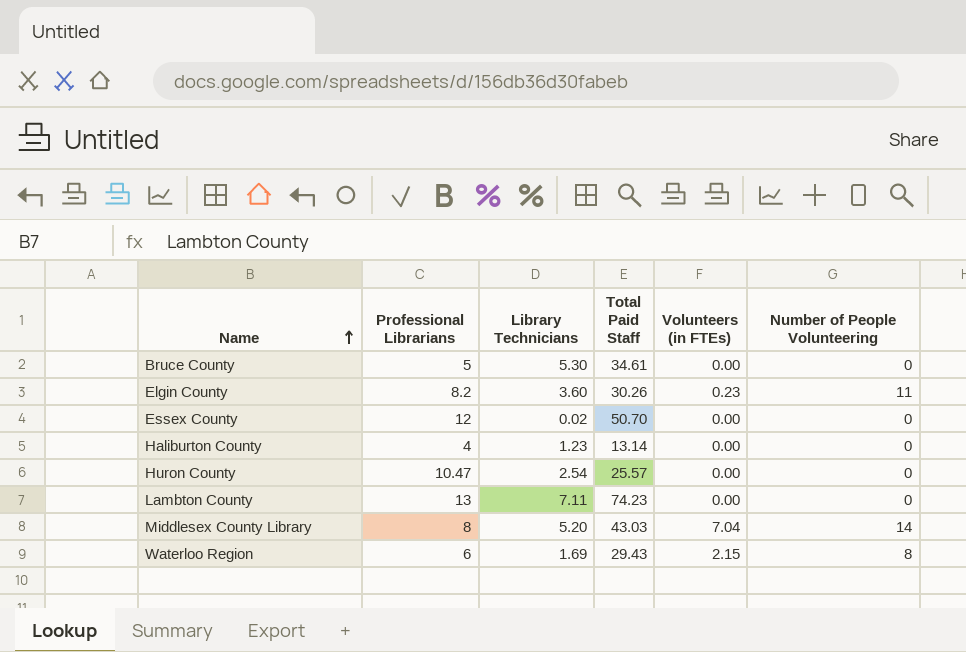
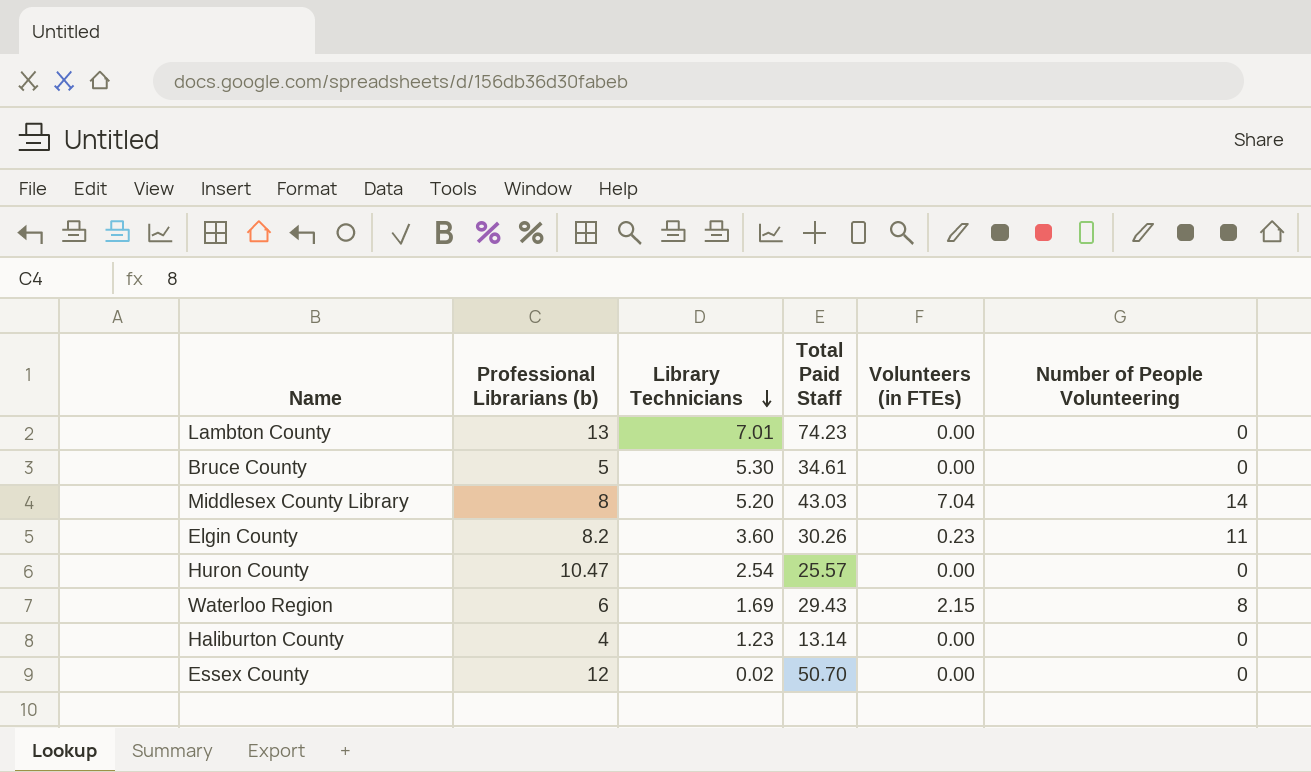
row order: Name ascending -> Library Technicians descending
column name: Professional Librarians -> Professional Librarians (b)
Lambton County | Library Technicians: 7.11 -> 7.01

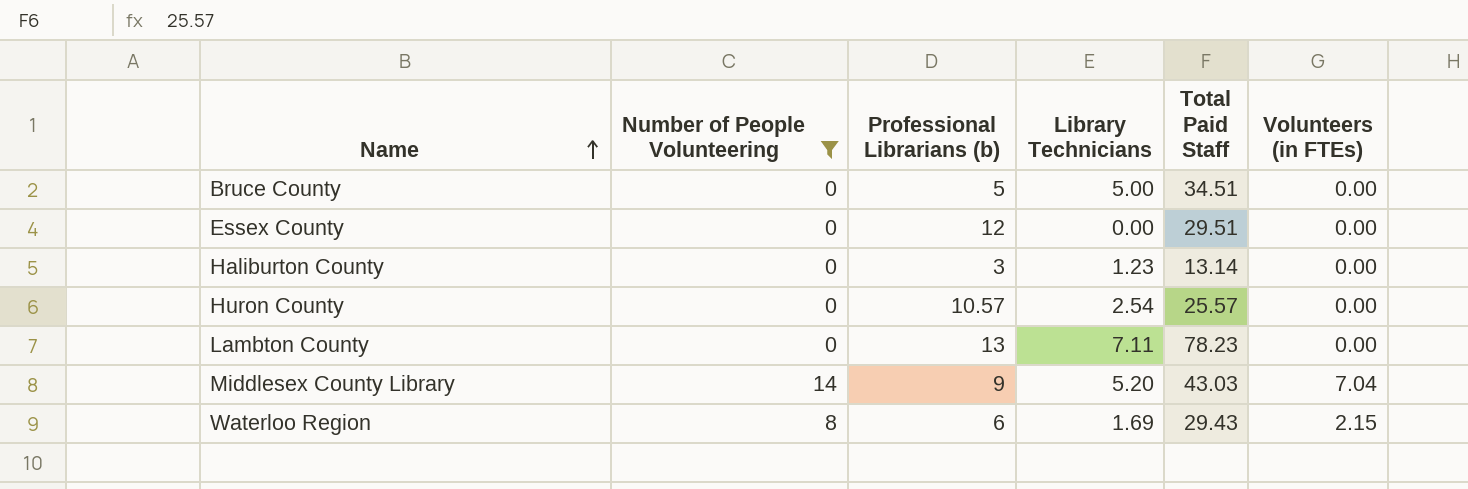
filter: none -> Number of People Volunteering != 11
row order: Library Technicians descending -> Name ascending
column Number of People Volunteering | position: 6 -> 2
Bruce County | Library Technicians: 5.30 -> 5.00
Bruce County | Total Paid Staff: 34.61 -> 34.51
Essex County | Library Technicians: 0.02 -> 0.00
Essex County | Total Paid Staff: 50.70 -> 29.51
Haliburton County | Professional Librarians (b): 4 -> 3
Huron County | Professional Librarians (b): 10.47 -> 10.57
Lambton County | Library Technicians: 7.01 -> 7.11
Lambton County | Total Paid Staff: 74.23 -> 78.23
Middlesex County Library | Professional Librarians (b): 8 -> 9

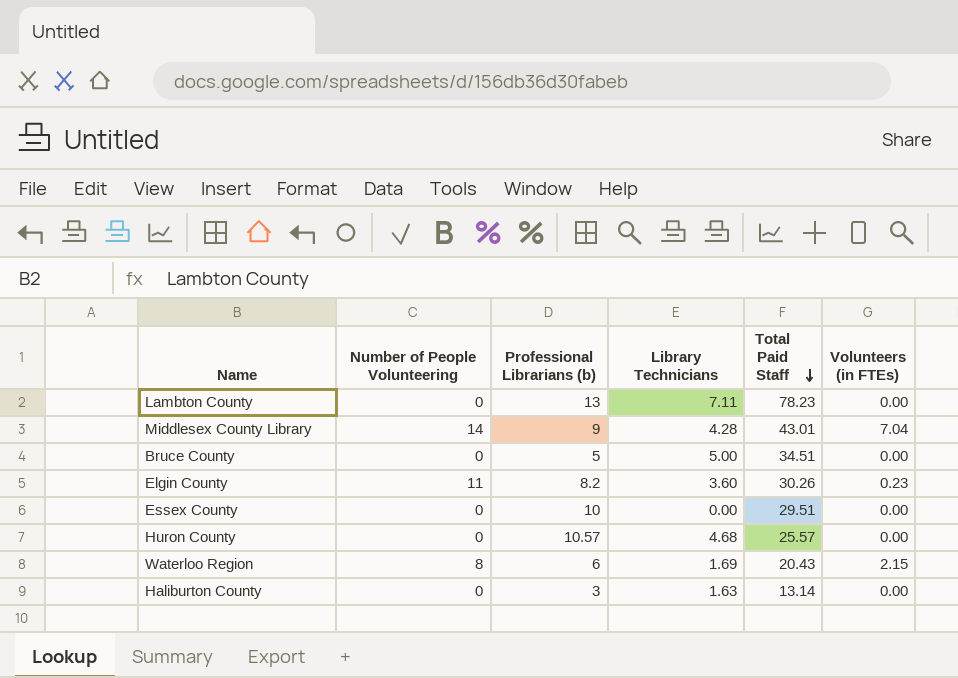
filter: Number of People Volunteering != 11 -> none
row order: Name ascending -> Total Paid Staff descending
Middlesex County Library | Library Technicians: 5.20 -> 4.28
Middlesex County Library | Total Paid Staff: 43.03 -> 43.01
Essex County | Professional Librarians (b): 12 -> 10
Huron County | Library Technicians: 2.54 -> 4.68
Waterloo Region | Total Paid Staff: 29.43 -> 20.43
Haliburton County | Library Technicians: 1.23 -> 1.63

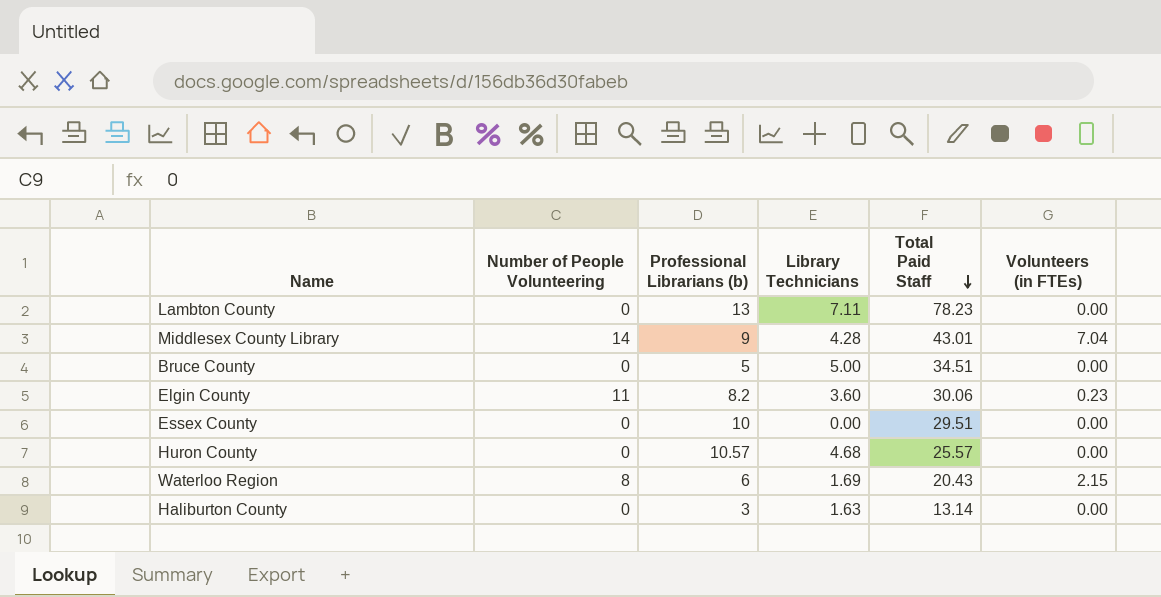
Elgin County | Total Paid Staff: 30.26 -> 30.06

